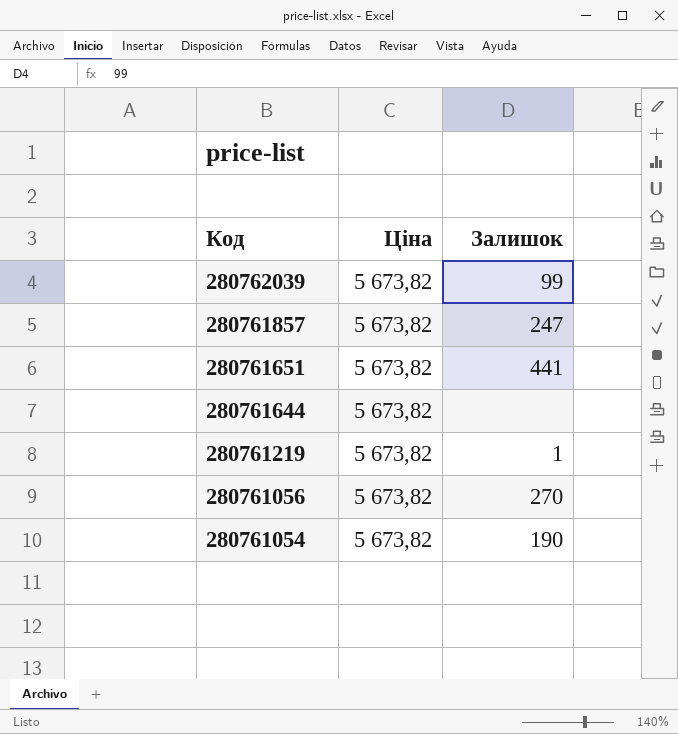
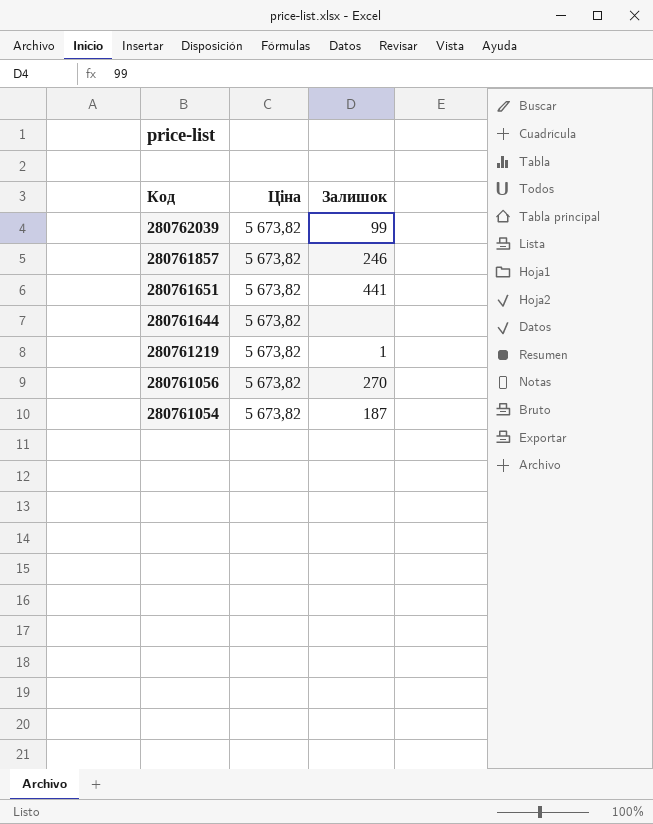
280761857 | Залишок: 247 -> 246
280761054 | Залишок: 190 -> 187

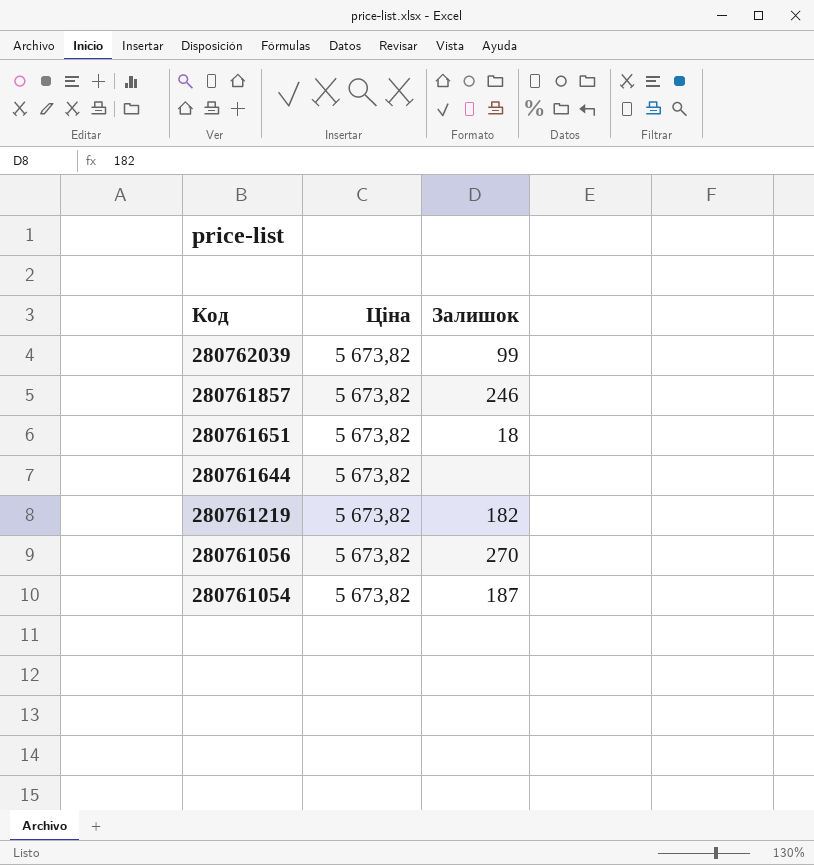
280761651 | Залишок: 441 -> 18
280761219 | Залишок: 1 -> 182

